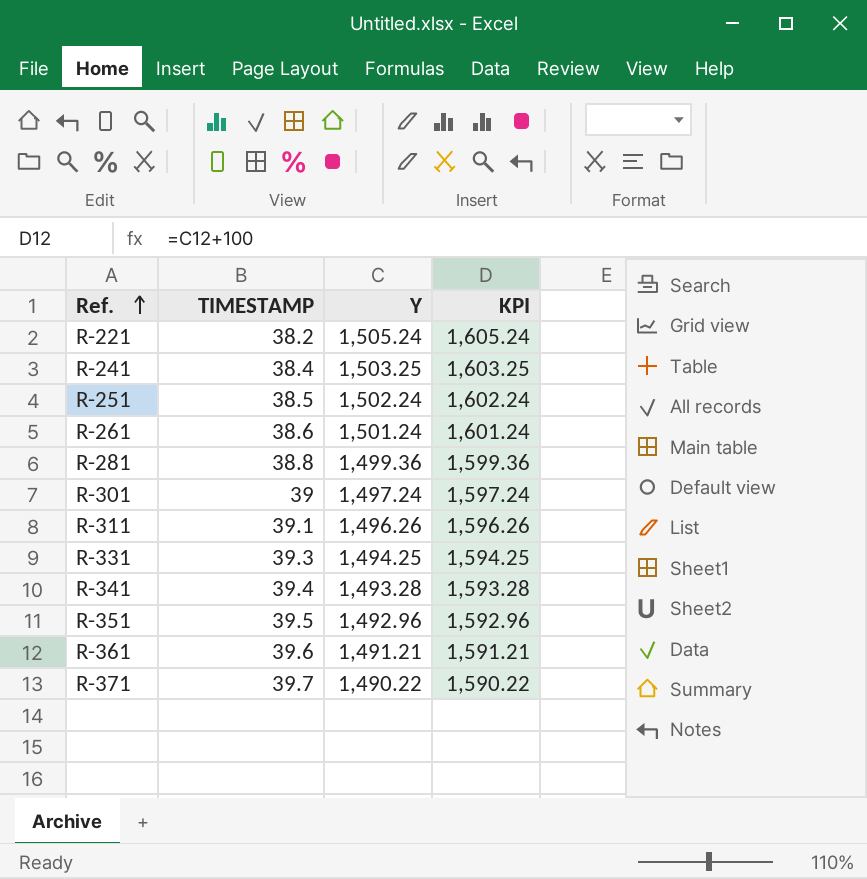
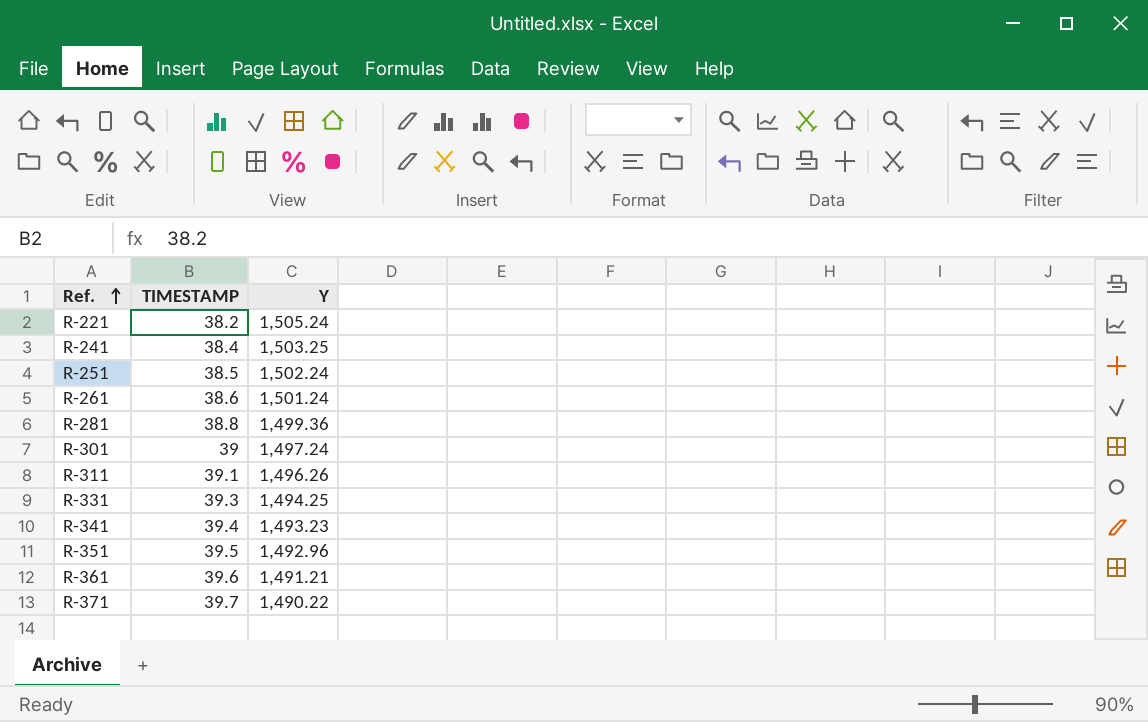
column KPI | formula: [Y] + 100 -> none
R-341 | Y: 1,493.28 -> 1,493.23

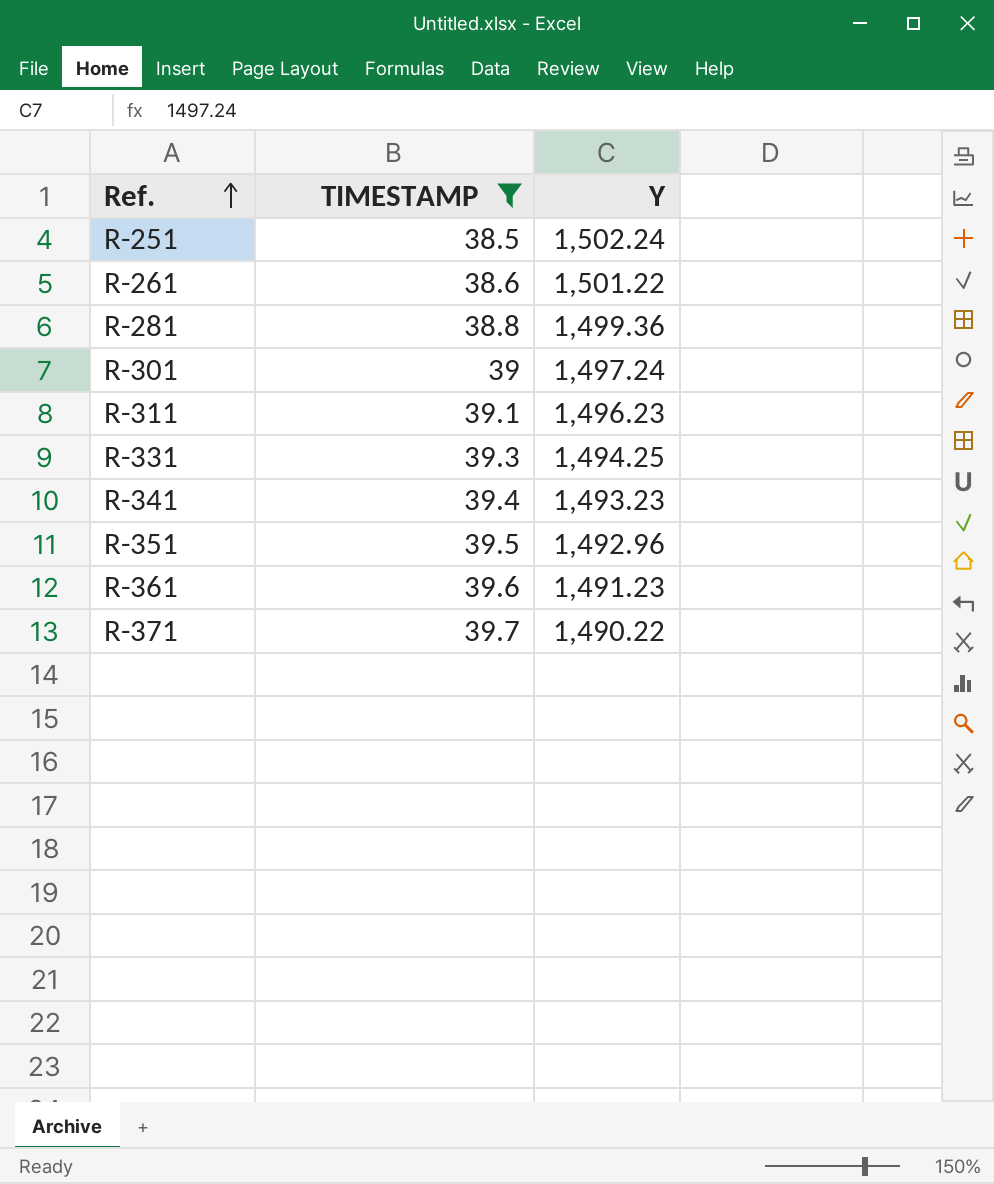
filter: none -> TIMESTAMP >= 38.5
R-261 | Y: 1,501.24 -> 1,501.22
R-311 | Y: 1,496.26 -> 1,496.23
R-361 | Y: 1,491.21 -> 1,491.23

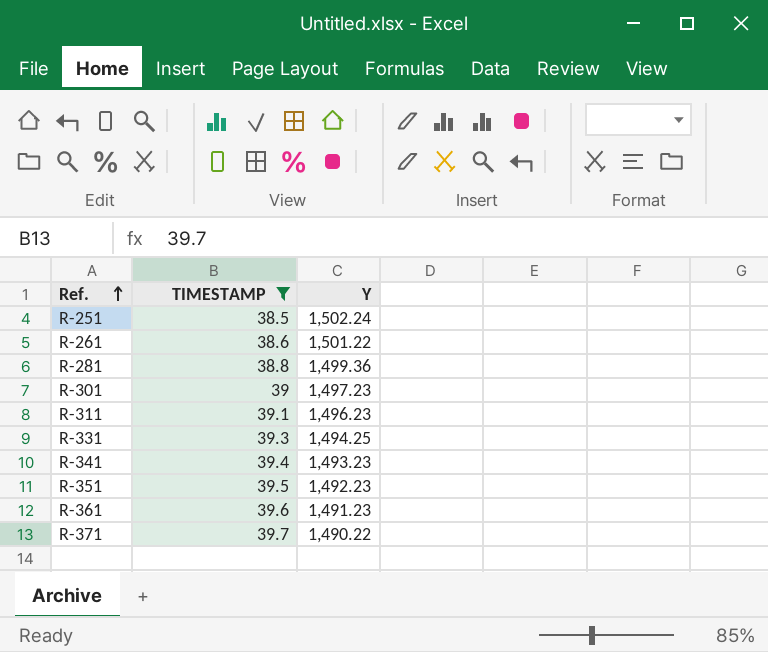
R-301 | Y: 1,497.24 -> 1,497.23
R-351 | Y: 1,492.96 -> 1,492.23

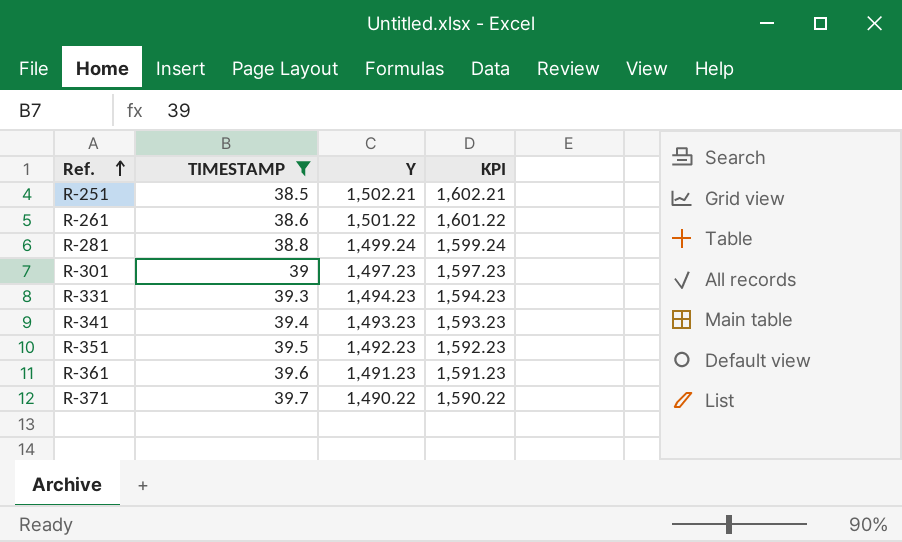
column KPI | formula: none -> [Y] + 100
row R-311: 39.1 | 1,496.23 -> none
R-251 | Y: 1,502.24 -> 1,502.21
R-281 | Y: 1,499.36 -> 1,499.24
R-331 | Y: 1,494.25 -> 1,494.23

